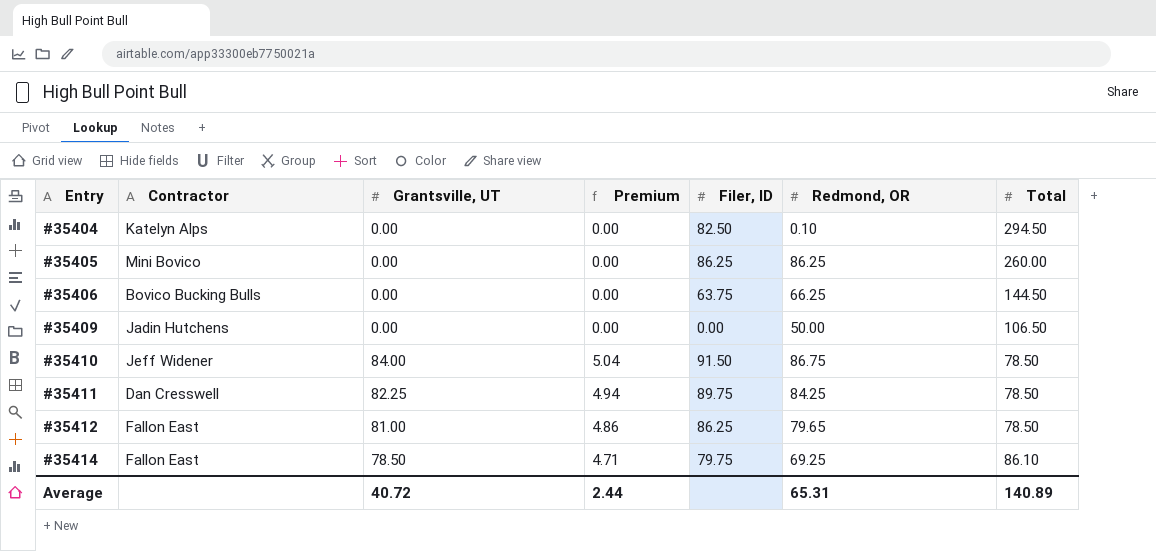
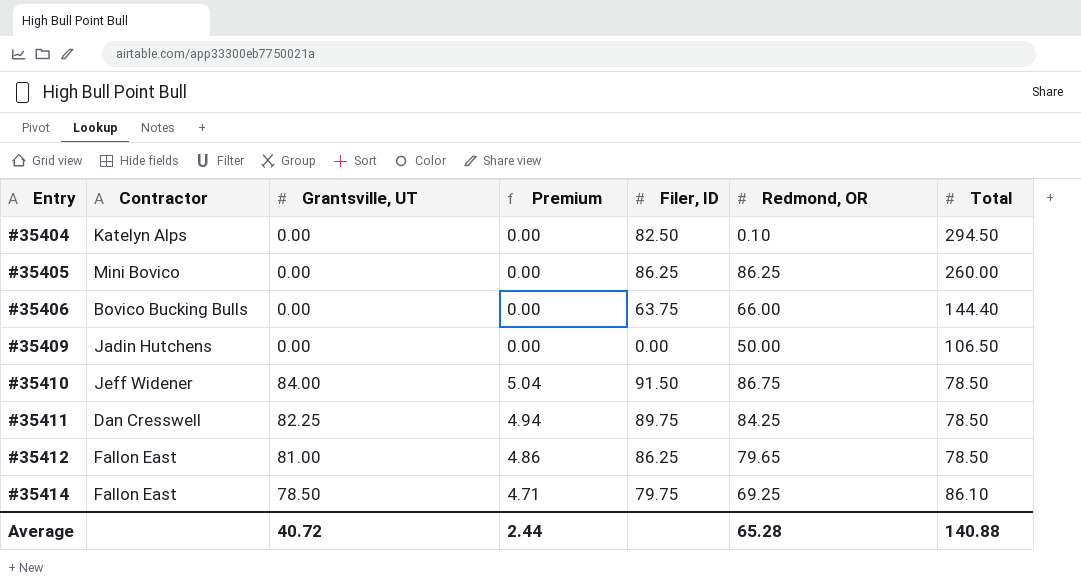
#35406 | Redmond, OR: 66.25 -> 66.00
#35406 | Total: 144.50 -> 144.40
Average | Redmond, OR: 65.31 -> 65.28
Average | Total: 140.89 -> 140.88

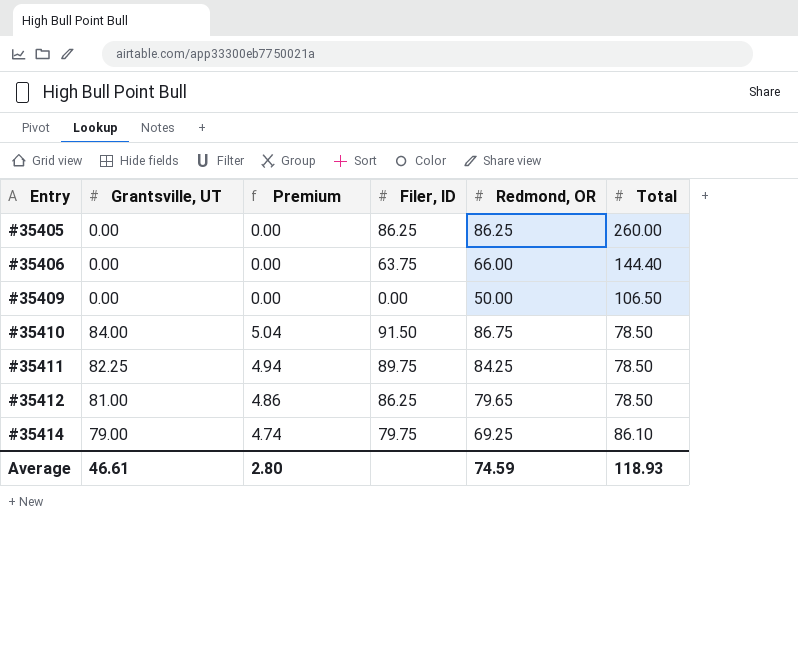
column Contractor | position: 2 -> none
row #35404: Katelyn Alps | 0.00 | 0.00 | 82.50 | 0.10 | 294.50 -> none
#35414 | Grantsville, UT: 78.50 -> 79.00
#35414 | Premium: 4.71 -> 4.74
Average | Grantsville, UT: 40.72 -> 46.61
Average | Premium: 2.44 -> 2.80
Average | Redmond, OR: 65.28 -> 74.59
Average | Total: 140.88 -> 118.93

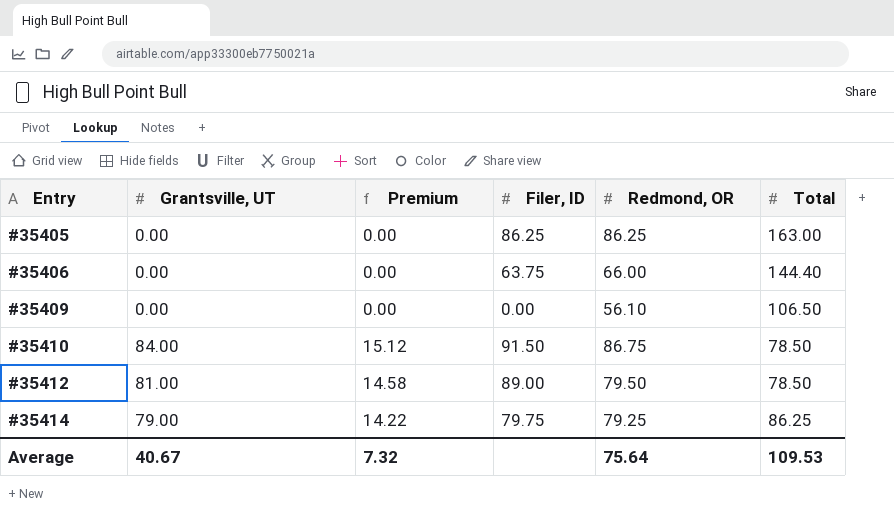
column Premium | formula: [Grantsville, UT] * 0.06 -> [Grantsville, UT] * 0.18
row #35411: 82.25 | 4.94 | 89.75 | 84.25 | 78.50 -> none
#35405 | Total: 260.00 -> 163.00
#35409 | Redmond, OR: 50.00 -> 56.10
#35412 | Filer, ID: 86.25 -> 89.00
#35412 | Redmond, OR: 79.65 -> 79.50
#35414 | Redmond, OR: 69.25 -> 79.25
#35414 | Total: 86.10 -> 86.25
Average | Grantsville, UT: 46.61 -> 40.67
Average | Premium: 2.80 -> 7.32
Average | Redmond, OR: 74.59 -> 75.64
Average | Total: 118.93 -> 109.53

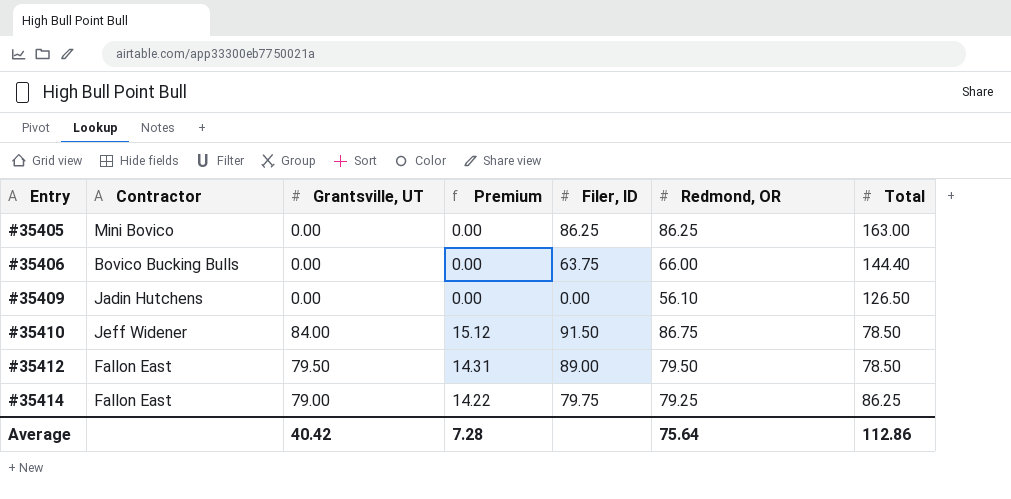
column Contractor | position: none -> 2
#35409 | Total: 106.50 -> 126.50
#35412 | Grantsville, UT: 81.00 -> 79.50
#35412 | Premium: 14.58 -> 14.31
Average | Grantsville, UT: 40.67 -> 40.42
Average | Premium: 7.32 -> 7.28
Average | Total: 109.53 -> 112.86

